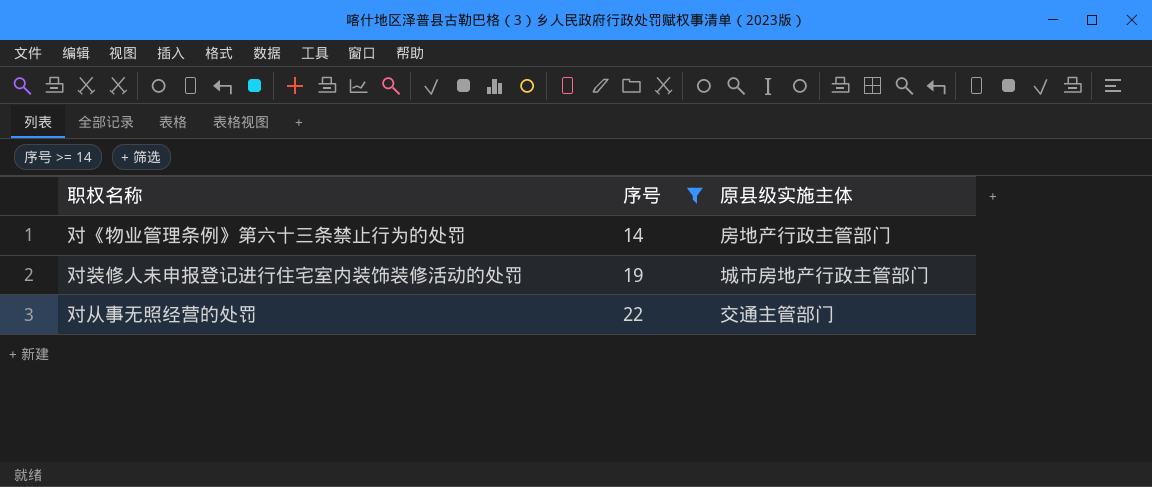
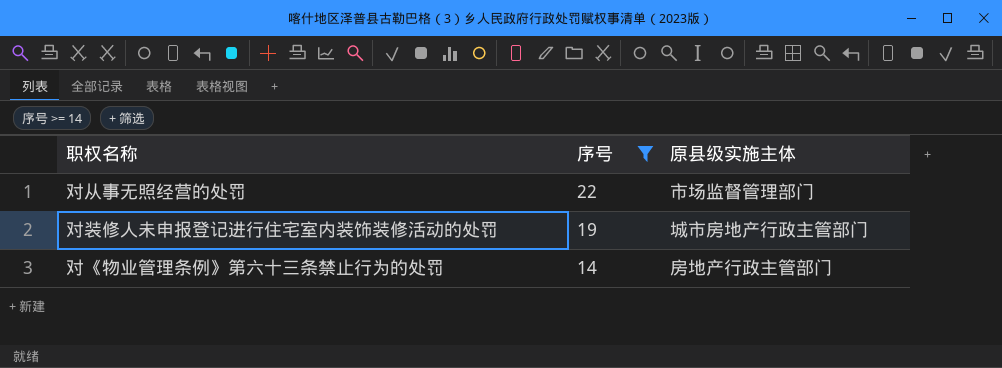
row order: 序号 ascending -> 序号 descending
对从事无照经营的处罚 | 原县级实施主体: 交通主管部门 -> 市场监督管理部门

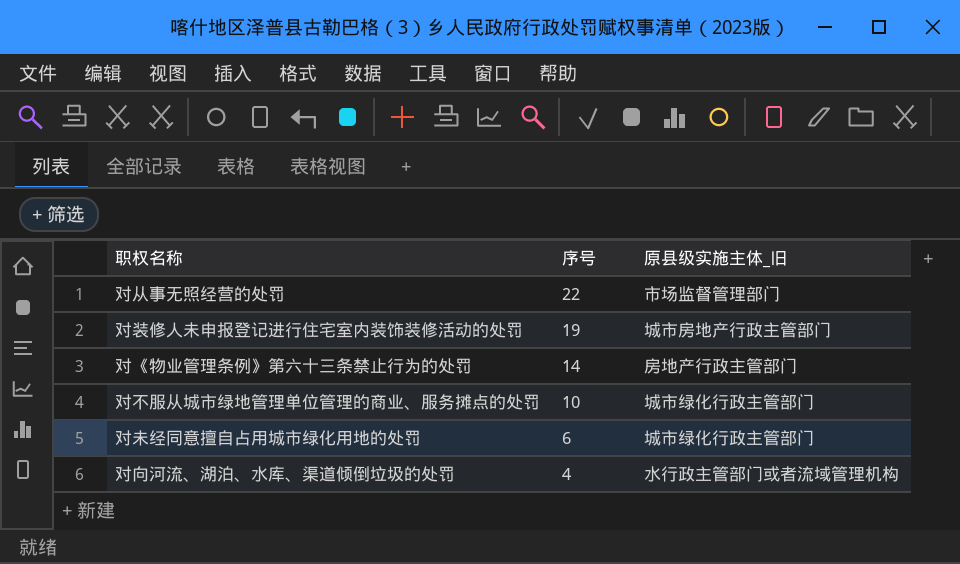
filter: 序号 >= 14 -> none
column name: 原县级实施主体 -> 原县级实施主体_旧

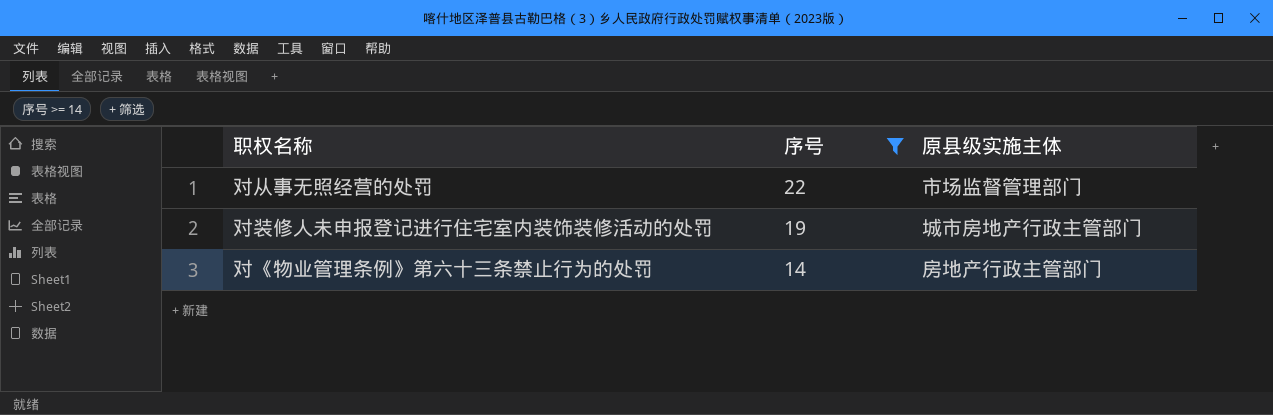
filter: none -> 序号 >= 14
column name: 原县级实施主体_旧 -> 原县级实施主体

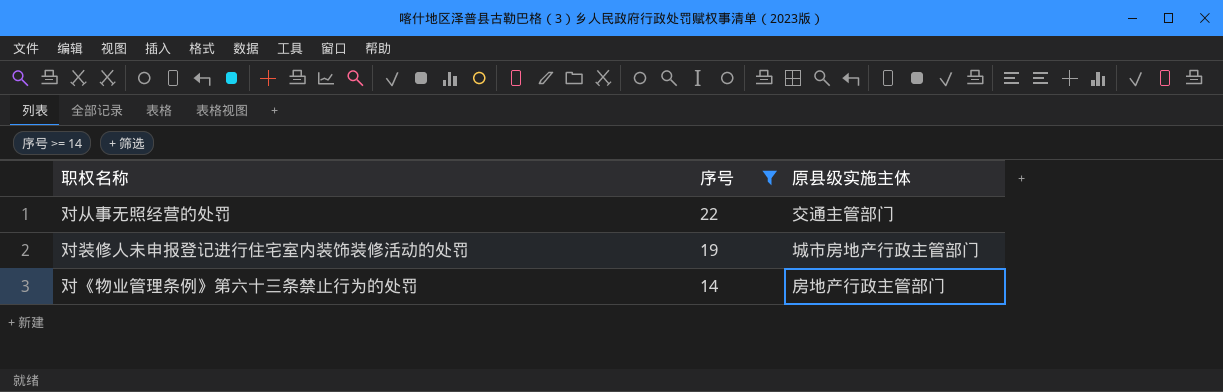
对从事无照经营的处罚 | 原县级实施主体: 市场监督管理部门 -> 交通主管部门

